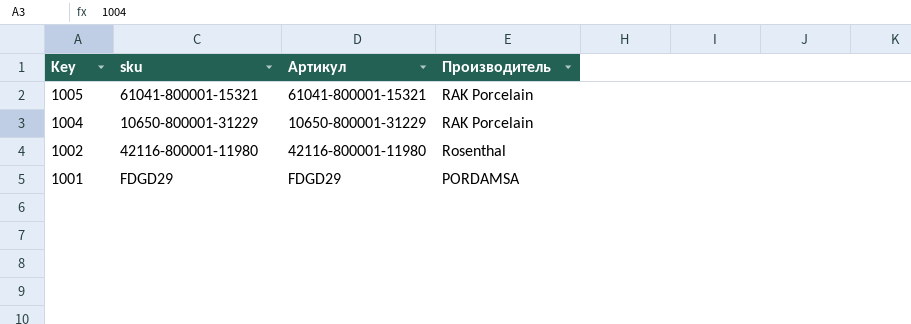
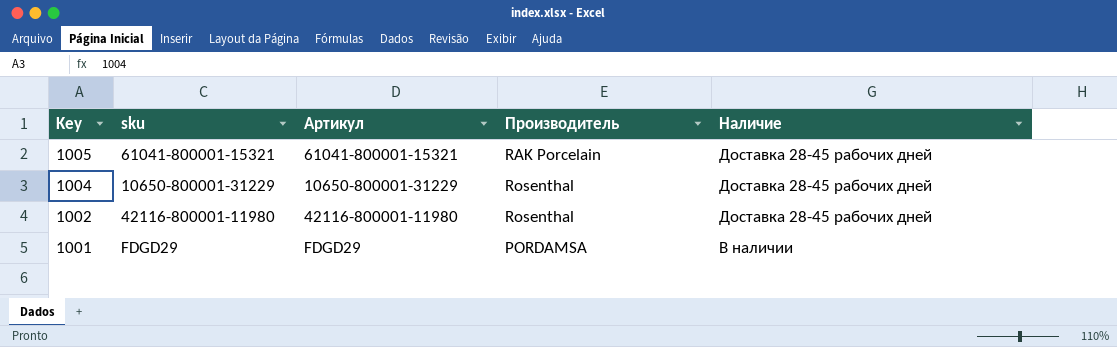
column Наличие | position: none -> 5
1004 | Производитель: RAK Porcelain -> Rosenthal

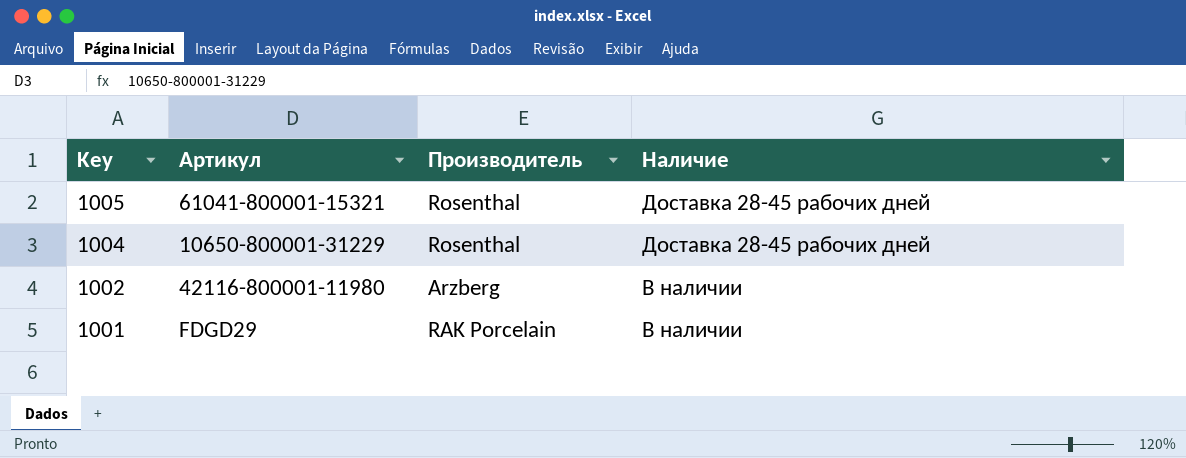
column sku | position: 2 -> none
1005 | Производитель: RAK Porcelain -> Rosenthal
1002 | Производитель: Rosenthal -> Arzberg
1002 | Наличие: Доставка 28-45 рабочих дней -> В наличии
1001 | Производитель: PORDAMSA -> RAK Porcelain

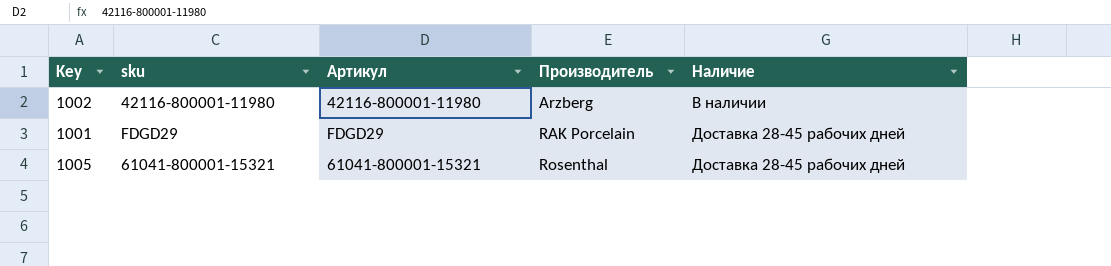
row order: Key descending -> Производитель ascending
column sku | position: none -> 2
row 1004: 10650-800001-31229 | Rosenthal | Доставка 28-45 рабочих дней -> none
1001 | Наличие: В наличии -> Доставка 28-45 рабочих дней

